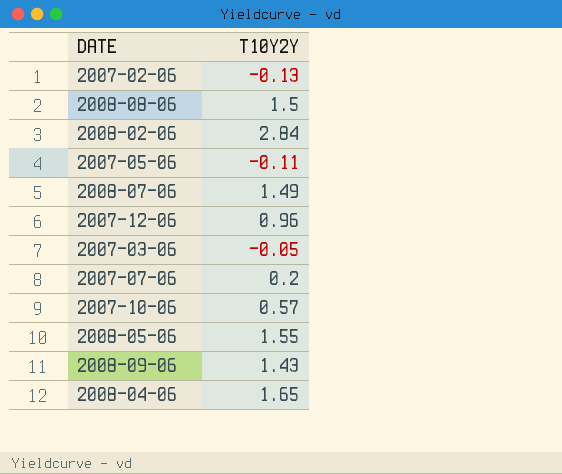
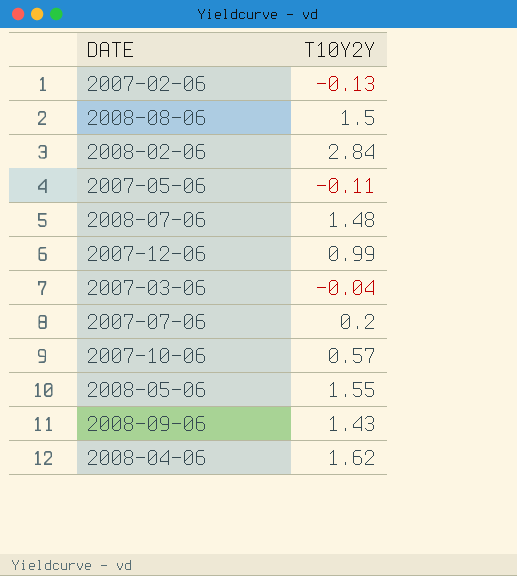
2008-07-06 | T10Y2Y: 1.49 -> 1.48
2007-12-06 | T10Y2Y: 0.96 -> 0.99
2007-03-06 | T10Y2Y: -0.05 -> -0.04
2008-04-06 | T10Y2Y: 1.65 -> 1.62

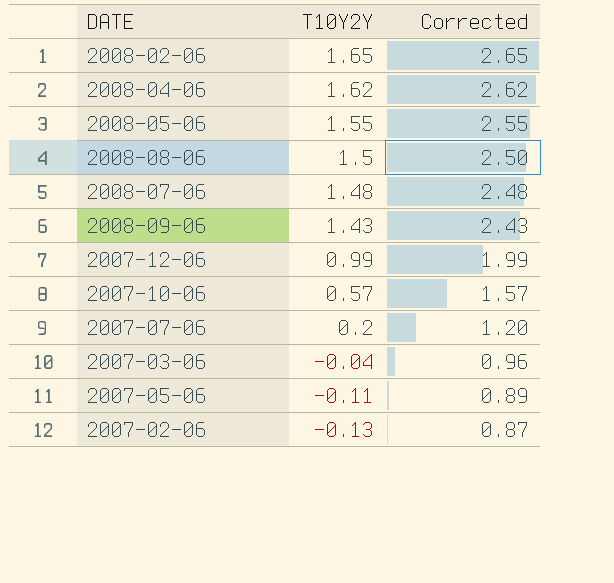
row order: none -> T10Y2Y descending
column Corrected | formula: none -> [T10Y2Y] + 1
2008-02-06 | T10Y2Y: 2.84 -> 1.65

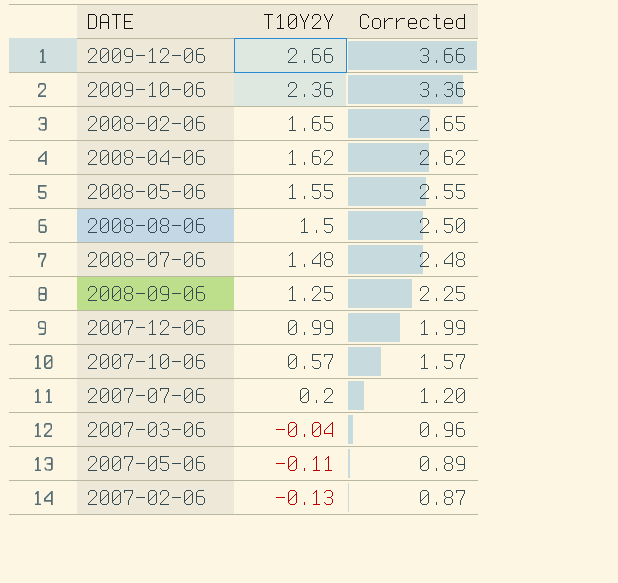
row 2009-12-06: none -> 2.66 | 3.66
row 2009-10-06: none -> 2.36 | 3.36
2008-09-06 | T10Y2Y: 1.43 -> 1.25
2008-09-06 | Corrected: 2.43 -> 2.25

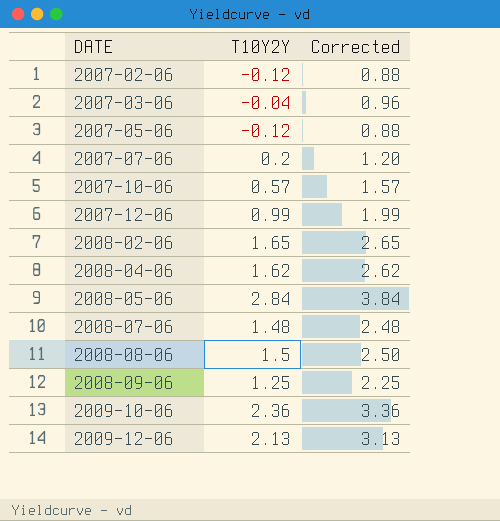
row order: T10Y2Y descending -> DATE ascending
2007-02-06 | T10Y2Y: -0.13 -> -0.12
2007-02-06 | Corrected: 0.87 -> 0.88
2007-05-06 | T10Y2Y: -0.11 -> -0.12
2007-05-06 | Corrected: 0.89 -> 0.88
2008-05-06 | T10Y2Y: 1.55 -> 2.84
2008-05-06 | Corrected: 2.55 -> 3.84
2009-12-06 | T10Y2Y: 2.66 -> 2.13
2009-12-06 | Corrected: 3.66 -> 3.13

